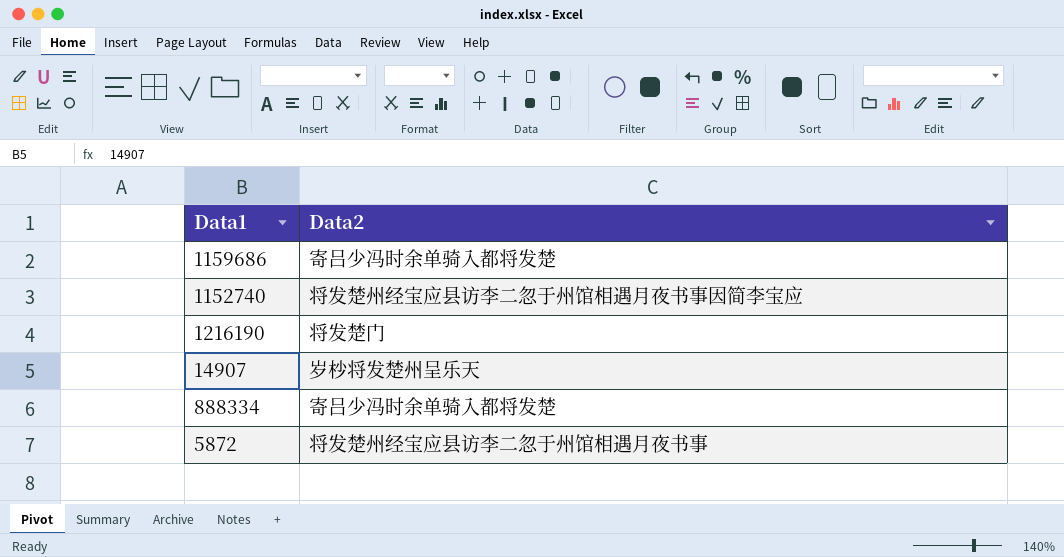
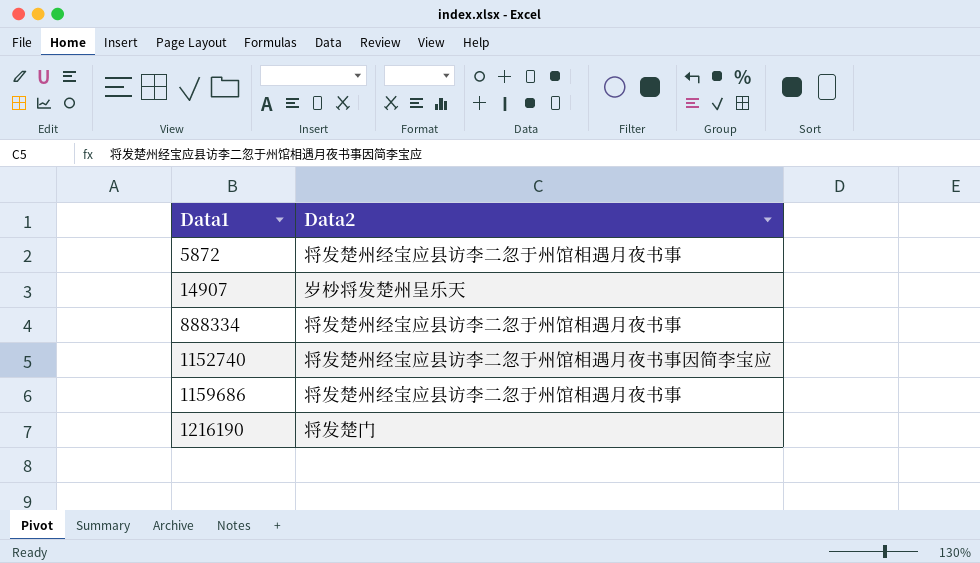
row order: none -> Data1 ascending
888334 | Data2: 寄吕少冯时余单骑入都将发楚 -> 将发楚州经宝应县访李二忽于州馆相遇月夜书事
1159686 | Data2: 寄吕少冯时余单骑入都将发楚 -> 将发楚州经宝应县访李二忽于州馆相遇月夜书事

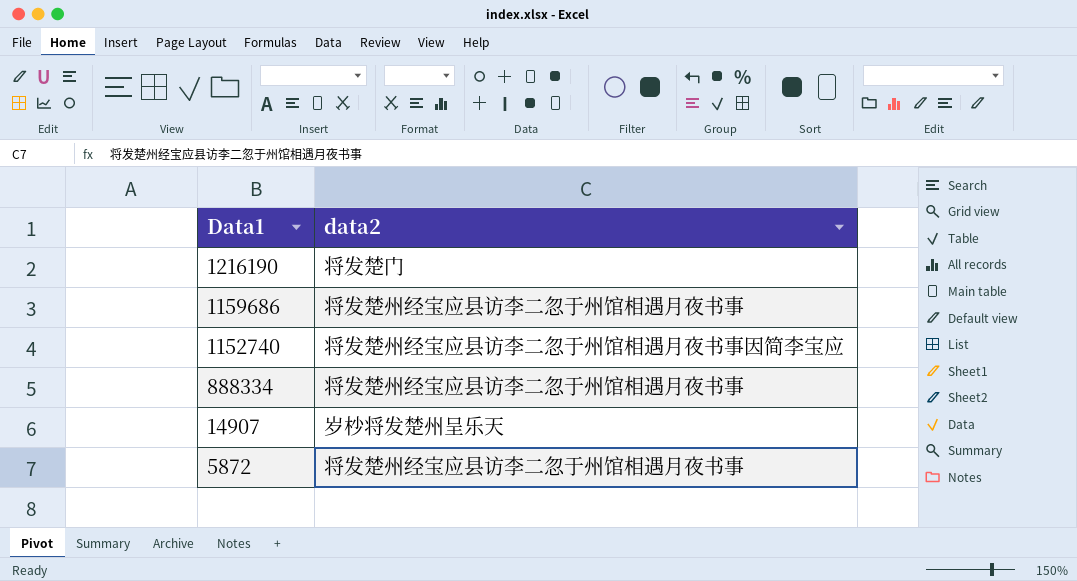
row order: Data1 ascending -> Data1 descending
column name: Data2 -> data2

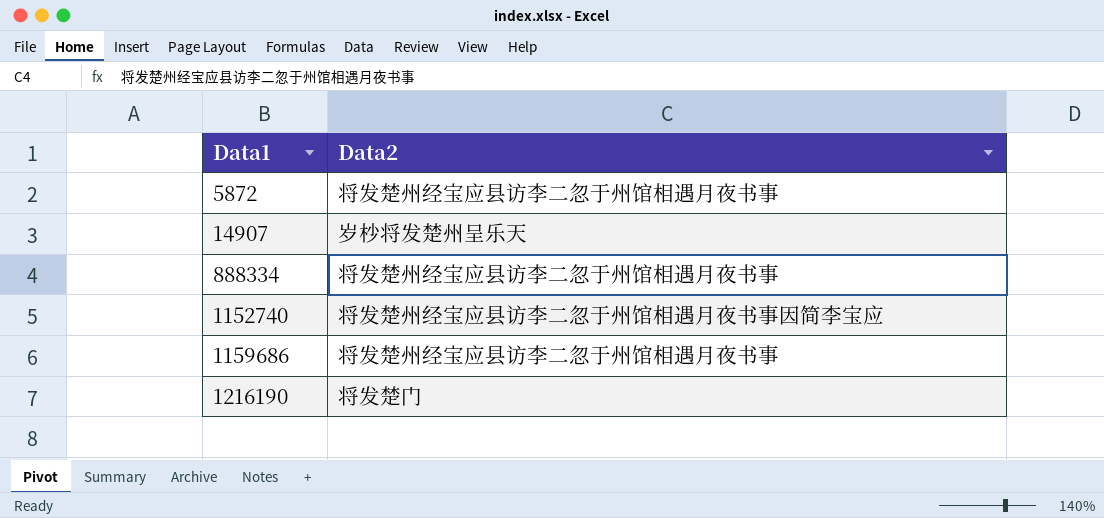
row order: Data1 descending -> Data1 ascending
column name: data2 -> Data2

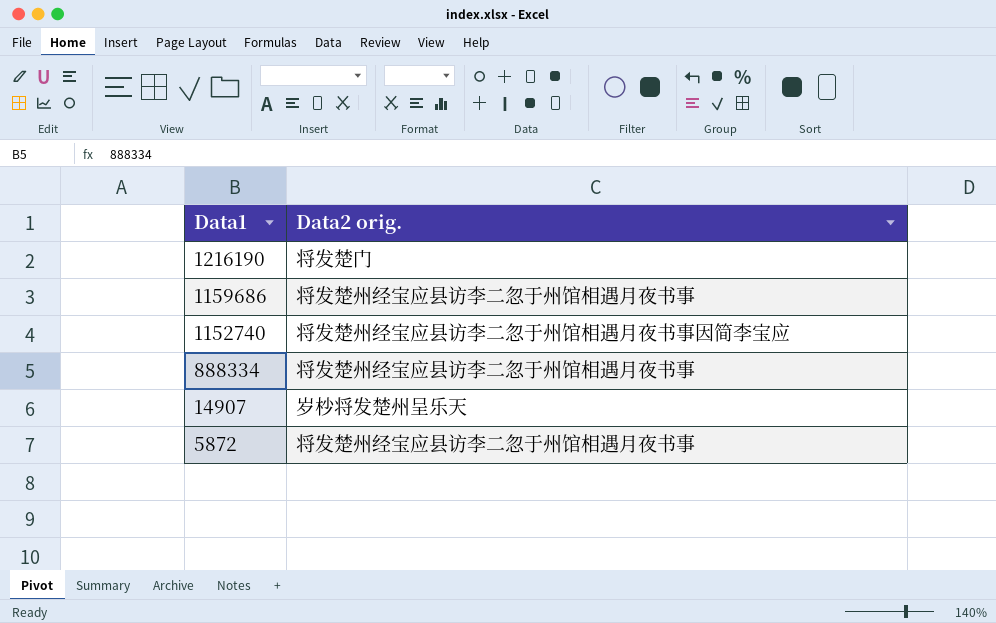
row order: Data1 ascending -> Data1 descending
column name: Data2 -> Data2 orig.

